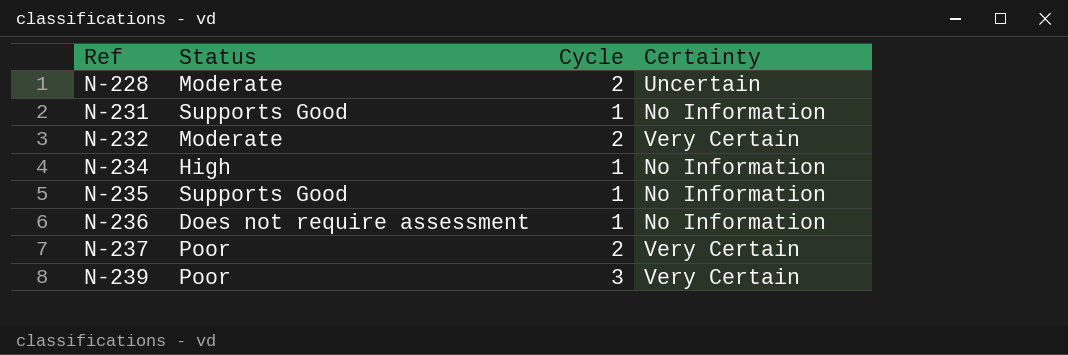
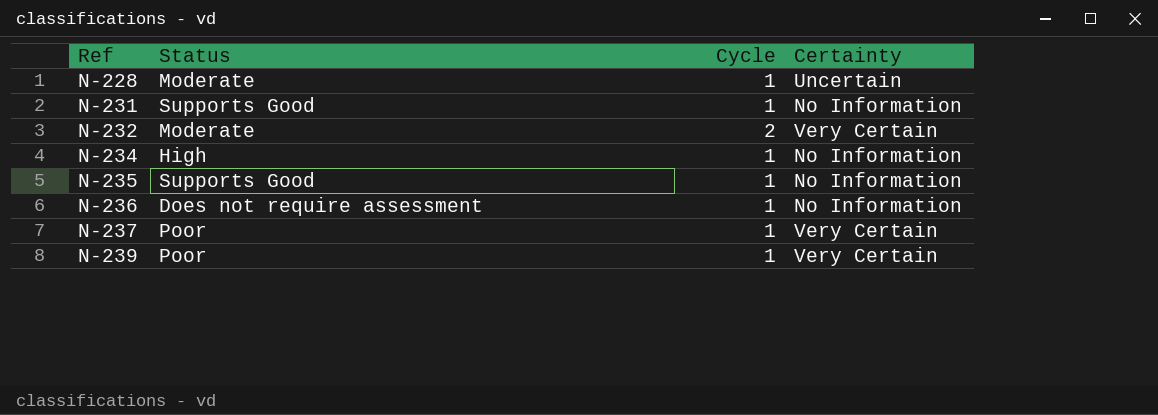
N-228 | Cycle: 2 -> 1
N-237 | Cycle: 2 -> 1
N-239 | Cycle: 3 -> 1

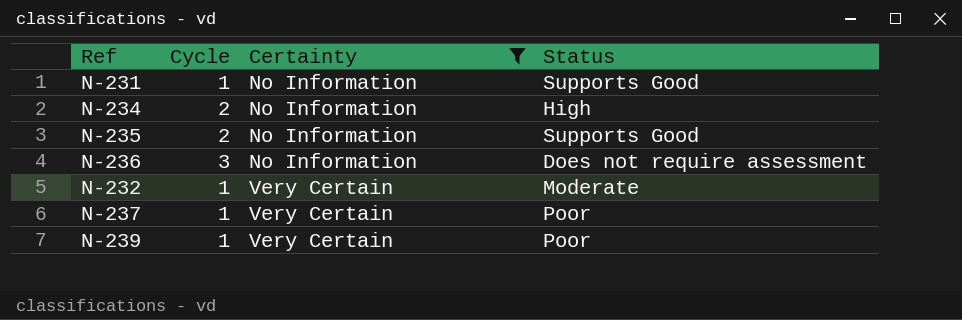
filter: none -> Certainty != Uncertain
row order: Ref ascending -> Certainty ascending
column Status | position: 2 -> 4
N-234 | Cycle: 1 -> 2
N-235 | Cycle: 1 -> 2
N-236 | Cycle: 1 -> 3
N-232 | Cycle: 2 -> 1

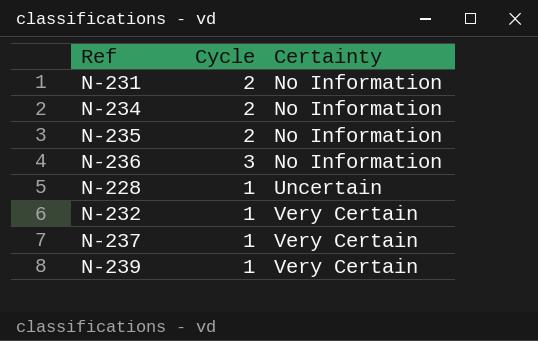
filter: Certainty != Uncertain -> none
column Status | position: 4 -> none
N-231 | Cycle: 1 -> 2

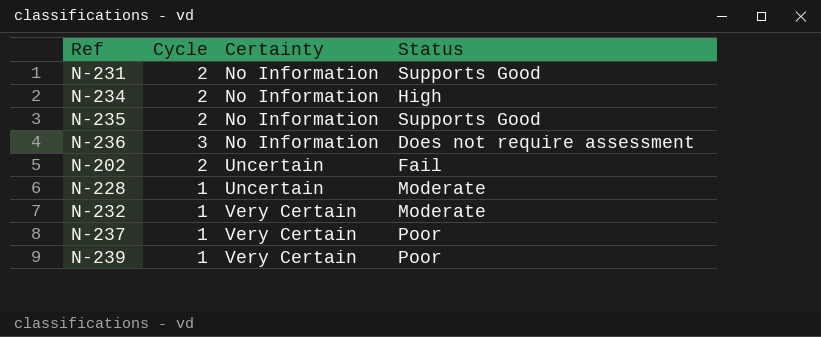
column Status | position: none -> 4
row N-202: none -> 2 | Uncertain | Fail

